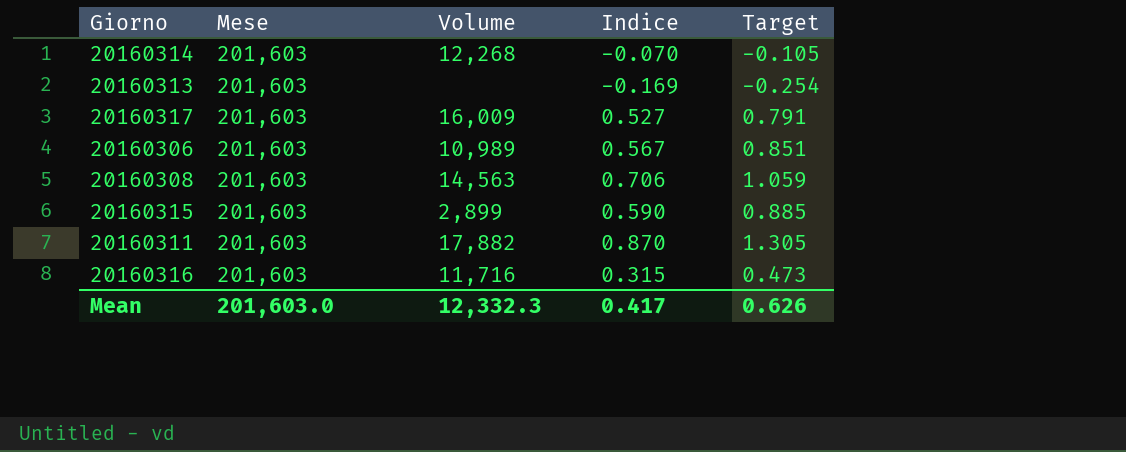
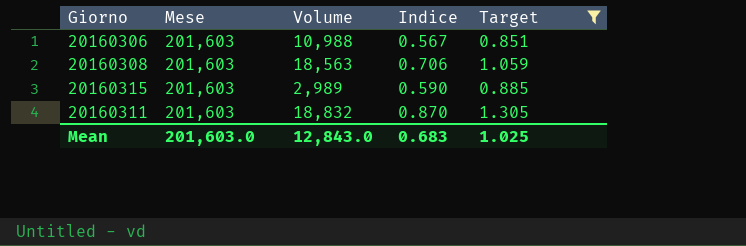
filter: none -> Target >= 0.851
20160306 | Volume: 10,989 -> 10,988
20160308 | Volume: 14,563 -> 18,563
20160315 | Volume: 2,899 -> 2,989
20160311 | Volume: 17,882 -> 18,832
Mean | Volume: 12,332.3 -> 12,843.0
Mean | Indice: 0.417 -> 0.683
Mean | Target: 0.626 -> 1.025

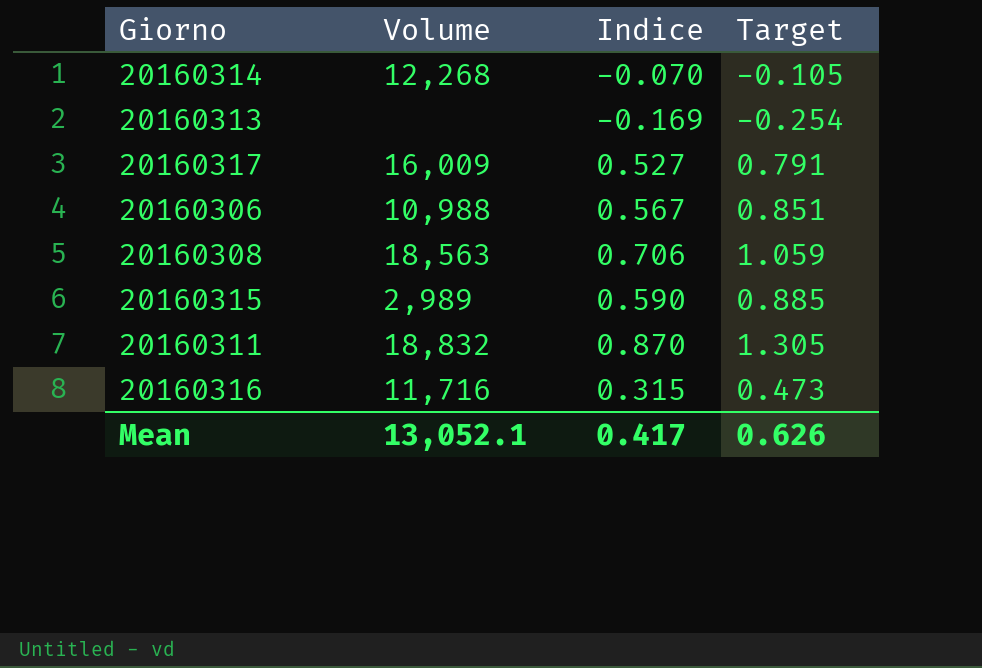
filter: Target >= 0.851 -> none
column Mese | position: 2 -> none
Mean | Volume: 12,843.0 -> 13,052.1
Mean | Indice: 0.683 -> 0.417
Mean | Target: 1.025 -> 0.626

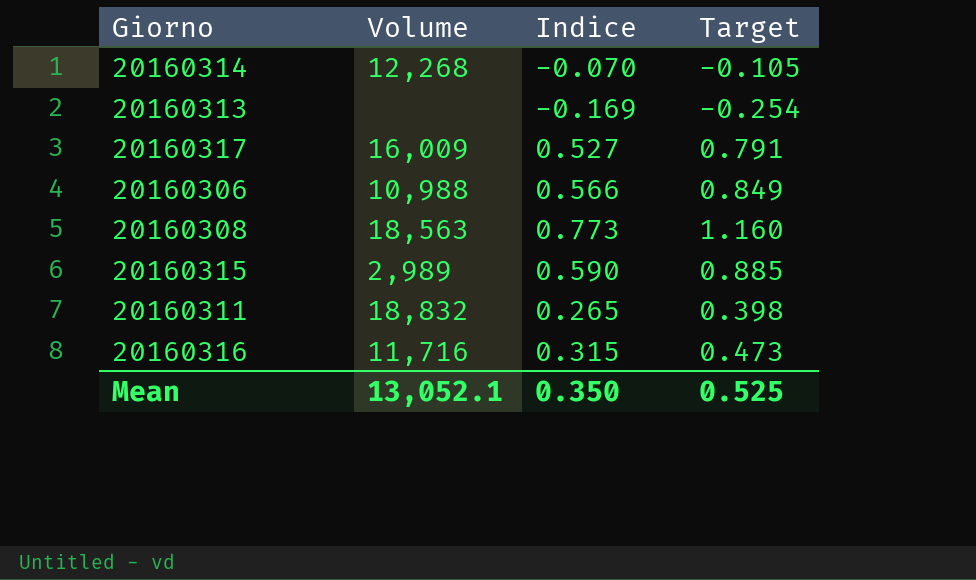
20160306 | Indice: 0.567 -> 0.566
20160306 | Target: 0.851 -> 0.849
20160308 | Indice: 0.706 -> 0.773
20160308 | Target: 1.059 -> 1.160
20160311 | Indice: 0.870 -> 0.265
20160311 | Target: 1.305 -> 0.398
Mean | Indice: 0.417 -> 0.350
Mean | Target: 0.626 -> 0.525

